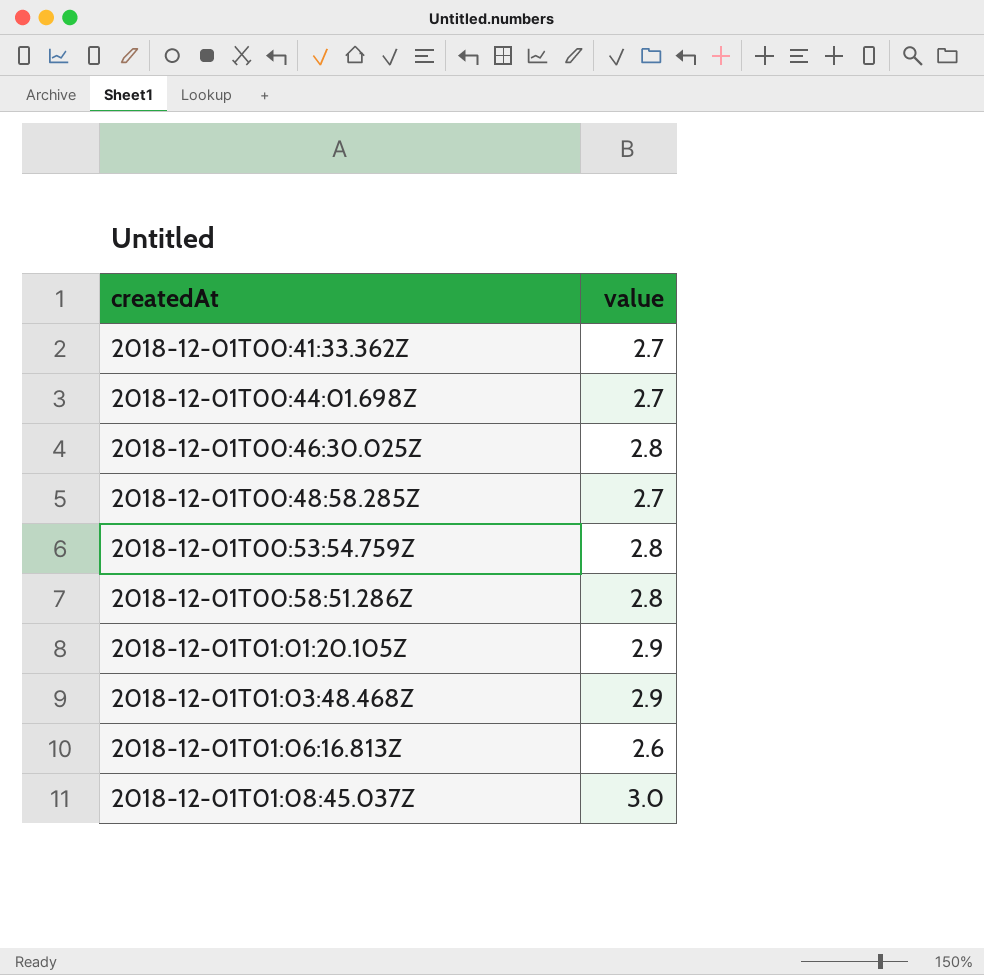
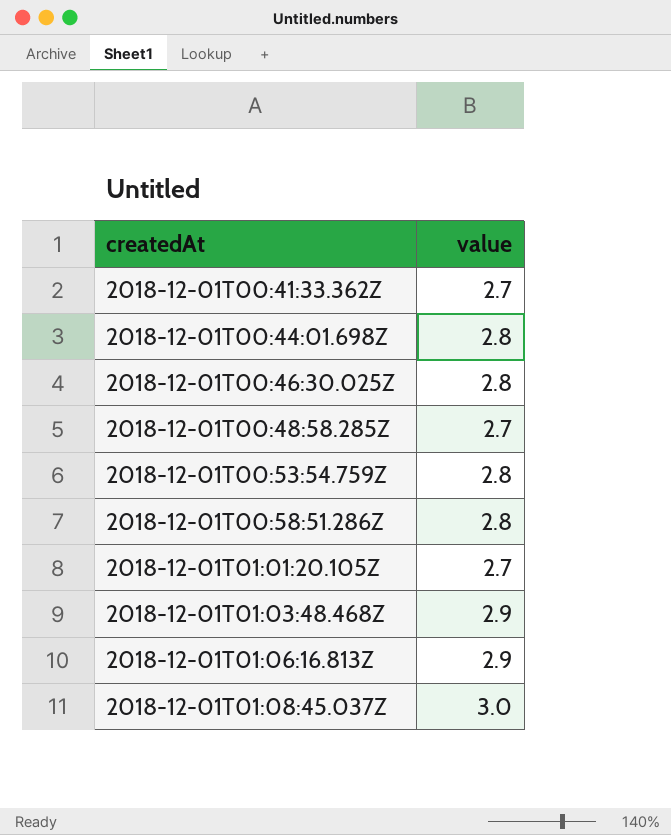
2018-12-01T00:44:01.698Z | value: 2.7 -> 2.8
2018-12-01T01:01:20.105Z | value: 2.9 -> 2.7
2018-12-01T01:06:16.813Z | value: 2.6 -> 2.9

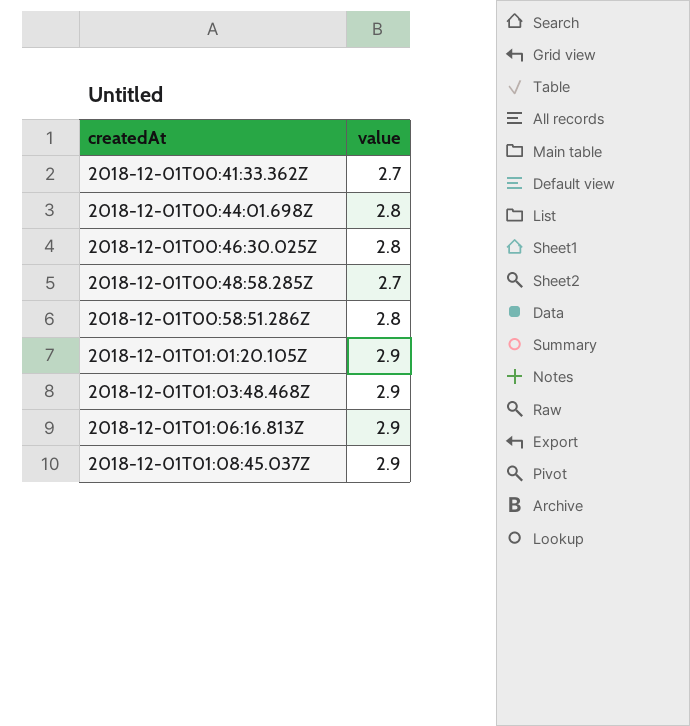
row 2018-12-01T00:53:54.759Z: 2.8 -> none
2018-12-01T01:01:20.105Z | value: 2.7 -> 2.9
2018-12-01T01:08:45.037Z | value: 3.0 -> 2.9

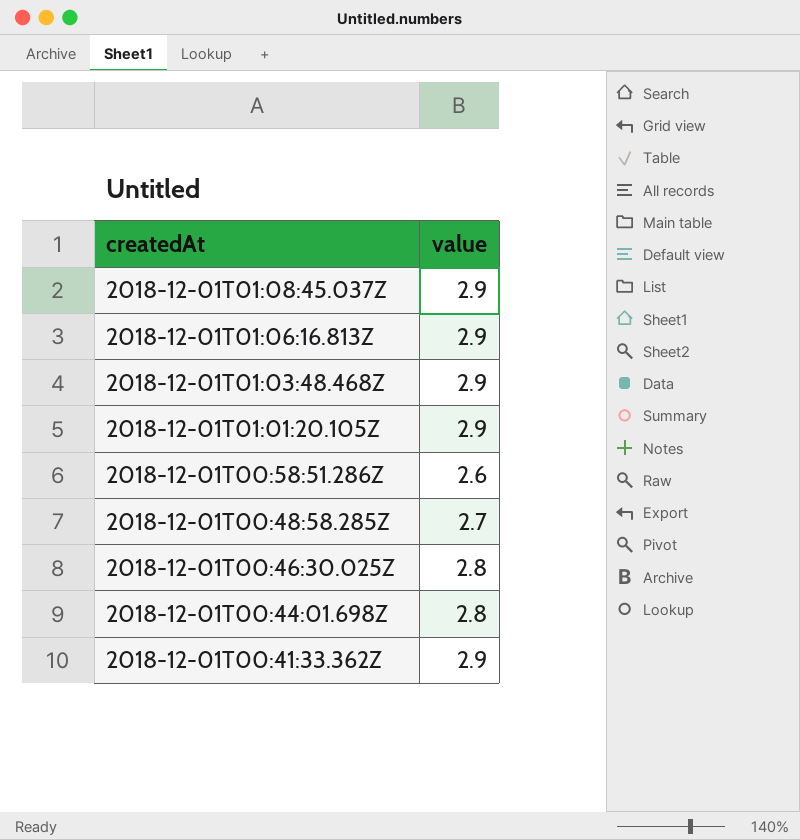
row order: createdAt ascending -> createdAt descending
2018-12-01T00:58:51.286Z | value: 2.8 -> 2.6
2018-12-01T00:41:33.362Z | value: 2.7 -> 2.9

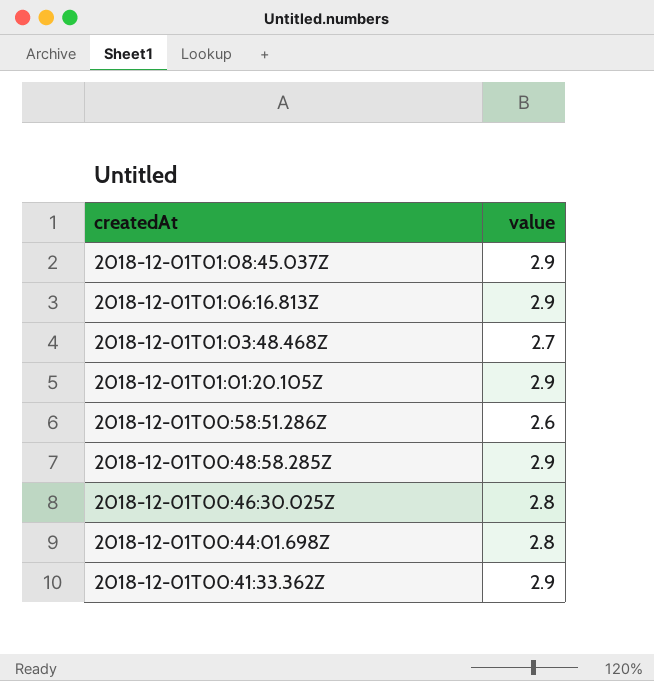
2018-12-01T01:03:48.468Z | value: 2.9 -> 2.7
2018-12-01T00:48:58.285Z | value: 2.7 -> 2.9

